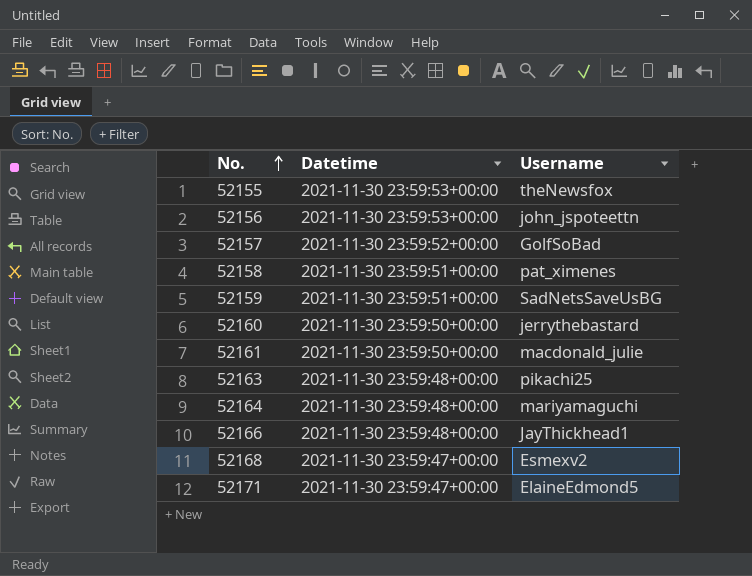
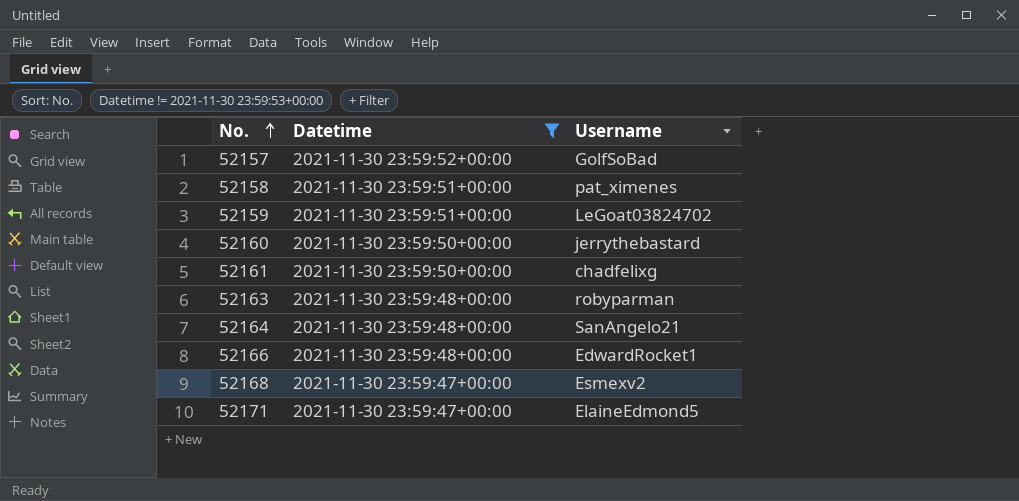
filter: none -> Datetime != 2021-11-30 23:59:53+00:00
52159 | Username: SadNetsSaveUsBG -> LeGoat03824702
52161 | Username: macdonald_julie -> chadfelixg
52163 | Username: pikachi25 -> robyparman
52164 | Username: mariyamaguchi -> SanAngelo21
52166 | Username: JayThickhead1 -> EdwardRocket1

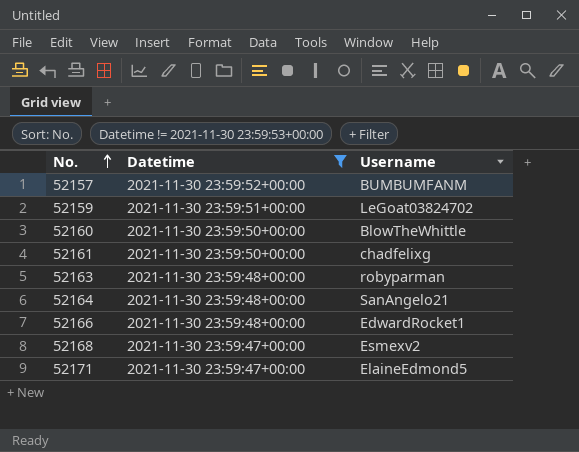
row 52158: 2021-11-30 23:59:51+00:00 | pat_ximenes -> none
52157 | Username: GolfSoBad -> BUMBUMFANM
52160 | Username: jerrythebastard -> BlowTheWhittle

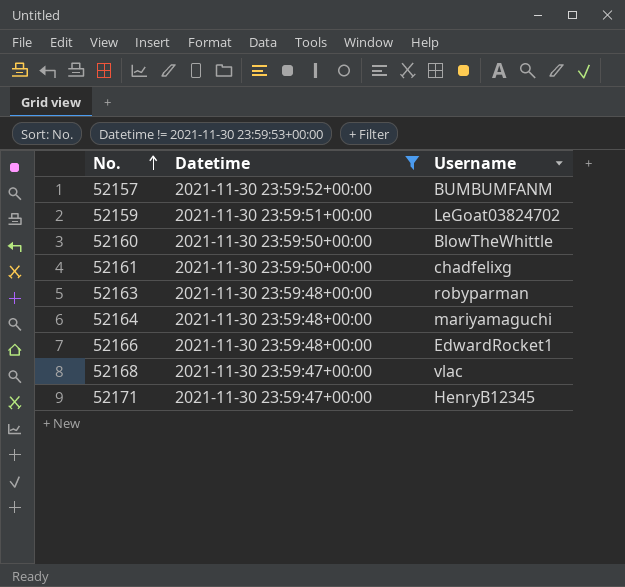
52164 | Username: SanAngelo21 -> mariyamaguchi
52168 | Username: Esmexv2 -> vlac
52171 | Username: ElaineEdmond5 -> HenryB12345

